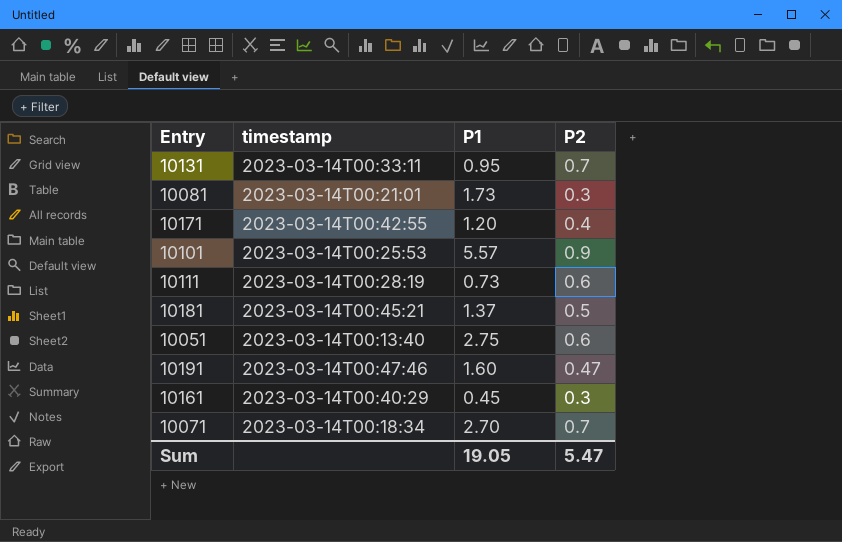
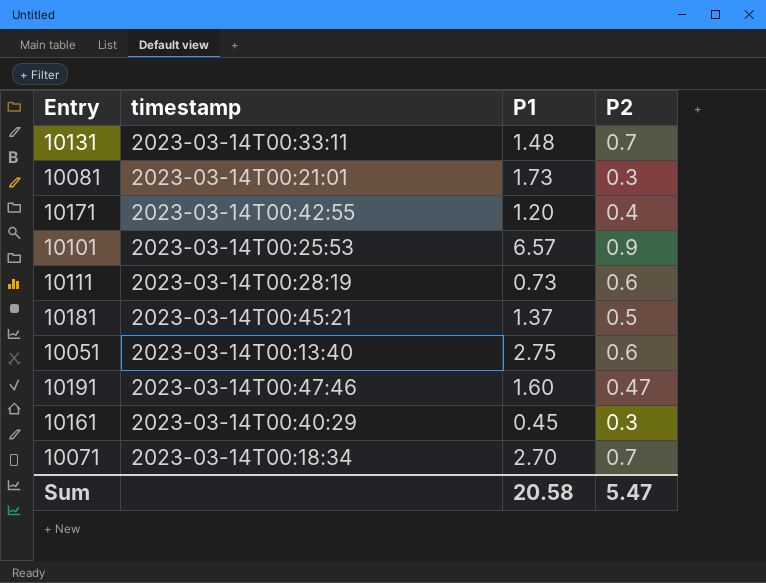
10131 | P1: 0.95 -> 1.48
10101 | P1: 5.57 -> 6.57
Sum | P1: 19.05 -> 20.58

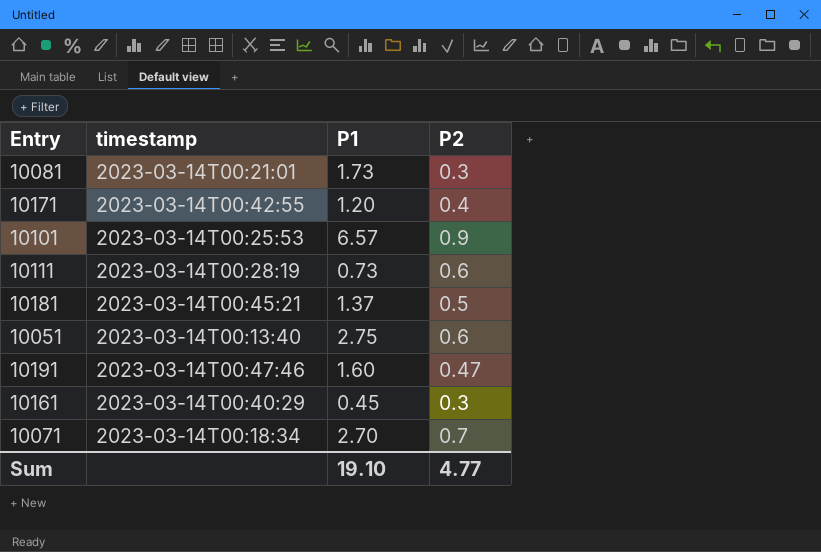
row 10131: 2023-03-14T00:33:11 | 1.48 | 0.7 -> none
Sum | P1: 20.58 -> 19.10
Sum | P2: 5.47 -> 4.77

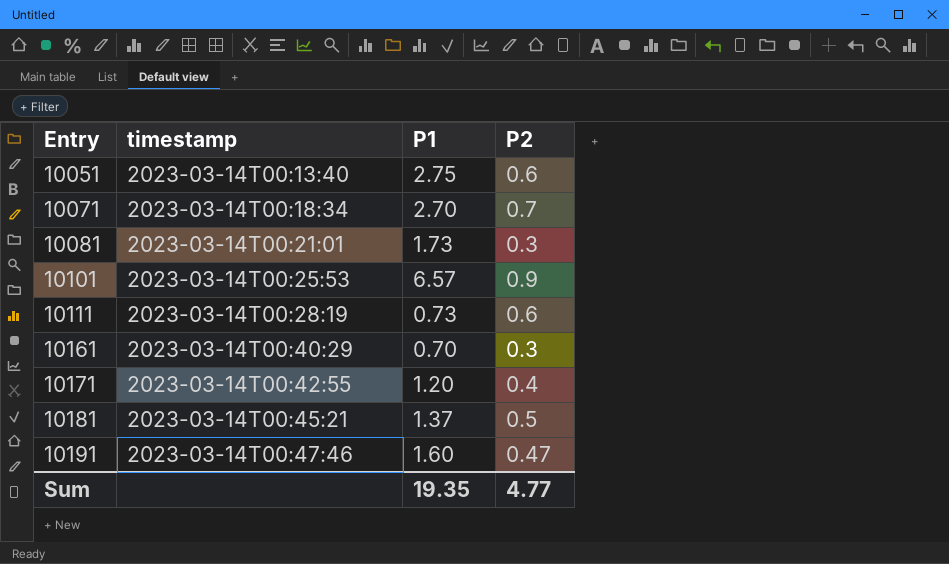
row order: none -> Entry ascending
10161 | P1: 0.45 -> 0.70
Sum | P1: 19.10 -> 19.35

